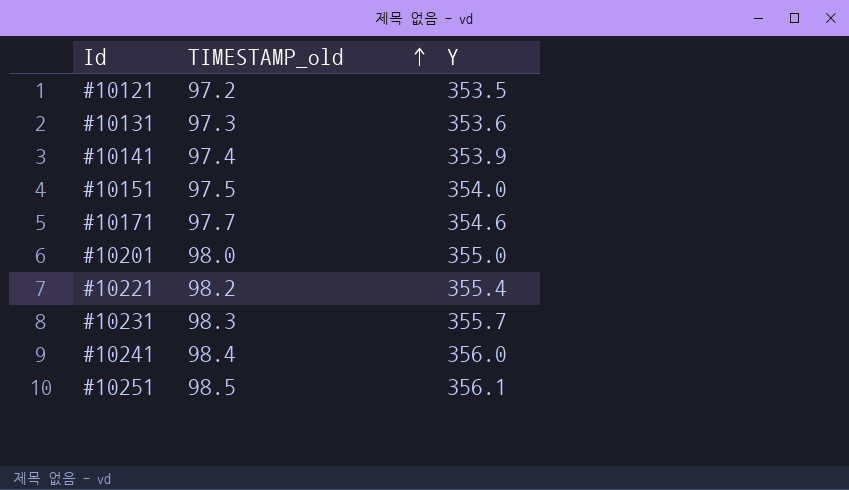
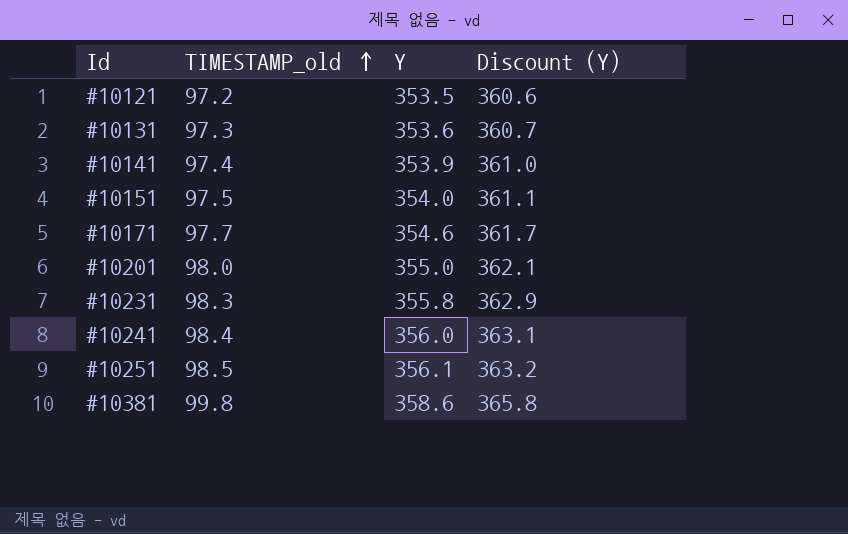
column Discount (Y) | formula: none -> [Y] * 1.02
row #10221: 98.2 | 355.4 -> none
#10231 | Y: 355.7 -> 355.8
row #10381: none -> 99.8 | 358.6 | 365.8

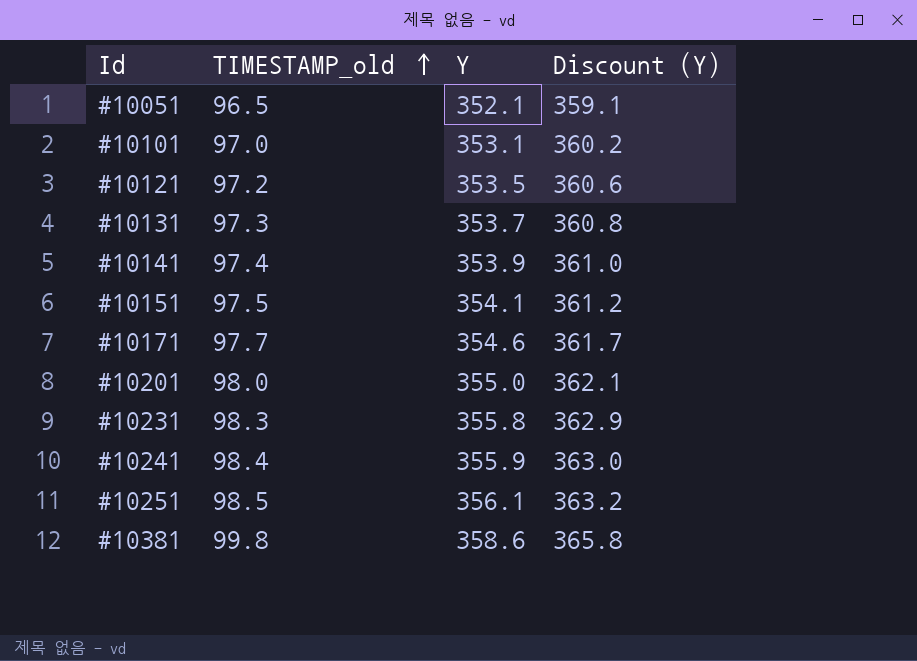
row #10051: none -> 96.5 | 352.1 | 359.1
row #10101: none -> 97.0 | 353.1 | 360.2
#10131 | Y: 353.6 -> 353.7
#10131 | Discount (Y): 360.7 -> 360.8
#10151 | Y: 354.0 -> 354.1
#10151 | Discount (Y): 361.1 -> 361.2
#10241 | Y: 356.0 -> 355.9
#10241 | Discount (Y): 363.1 -> 363.0

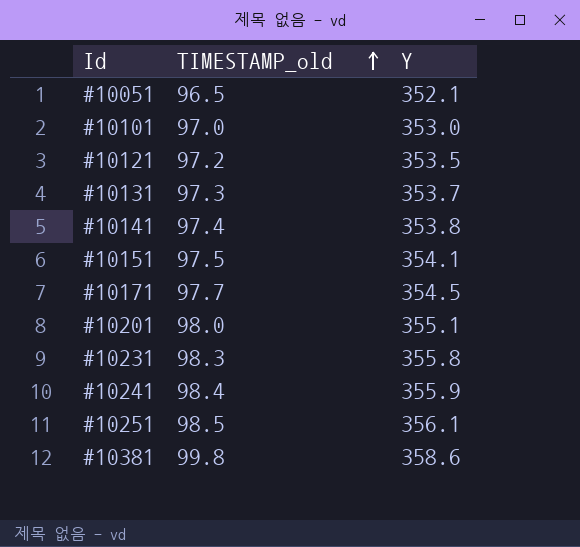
column Discount (Y) | formula: [Y] * 1.02 -> none
#10101 | Y: 353.1 -> 353.0
#10141 | Y: 353.9 -> 353.8
#10171 | Y: 354.6 -> 354.5
#10201 | Y: 355.0 -> 355.1

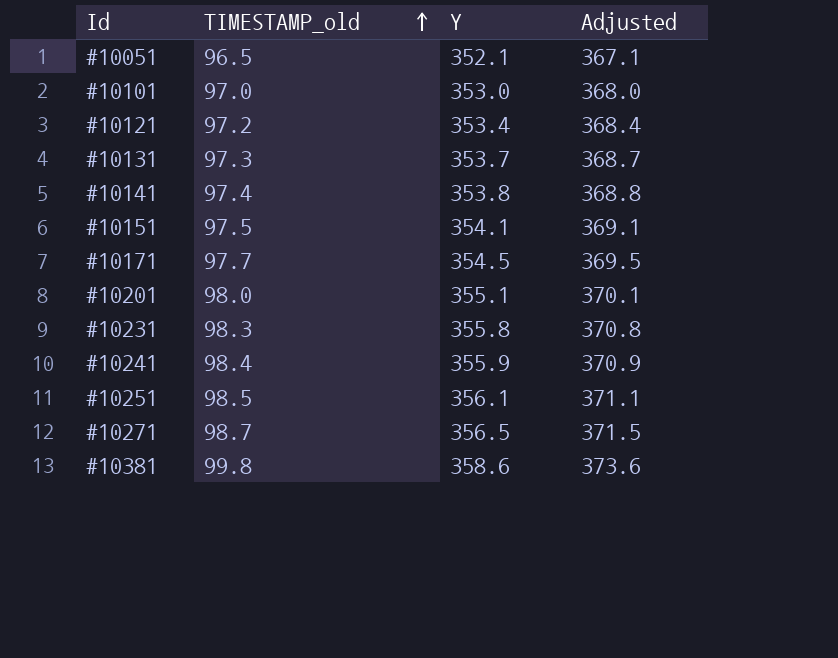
column Adjusted | formula: none -> [Y] + 15
#10121 | Y: 353.5 -> 353.4
row #10271: none -> 98.7 | 356.5 | 371.5

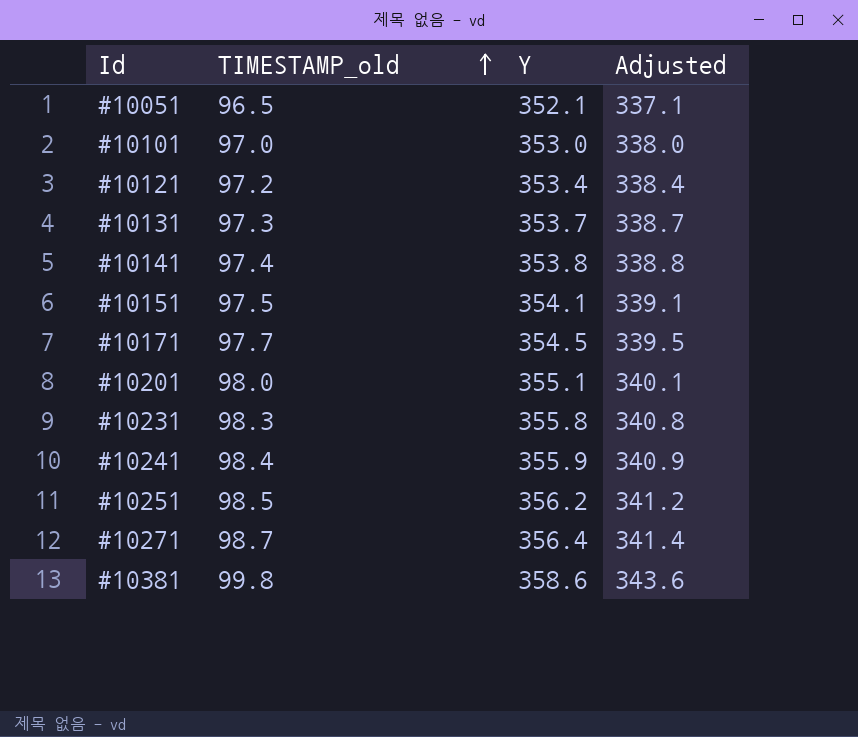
column Adjusted | formula: [Y] + 15 -> [Y] - 15
#10251 | Y: 356.1 -> 356.2
#10271 | Y: 356.5 -> 356.4

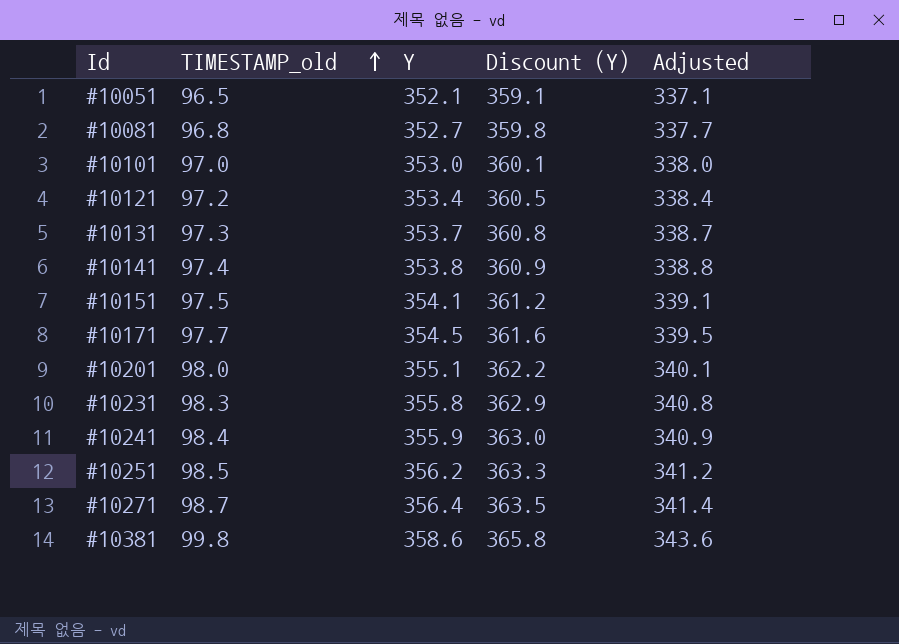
column Discount (Y) | formula: none -> [Y] * 1.02
row #10081: none -> 96.8 | 352.7 | 359.8 | 337.7

